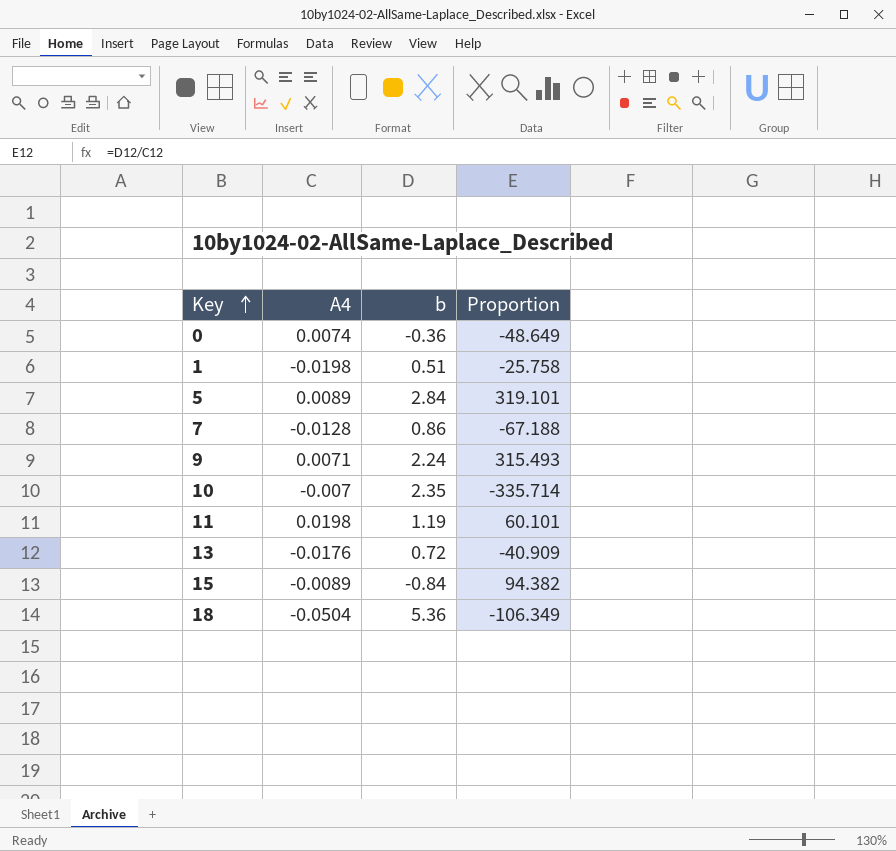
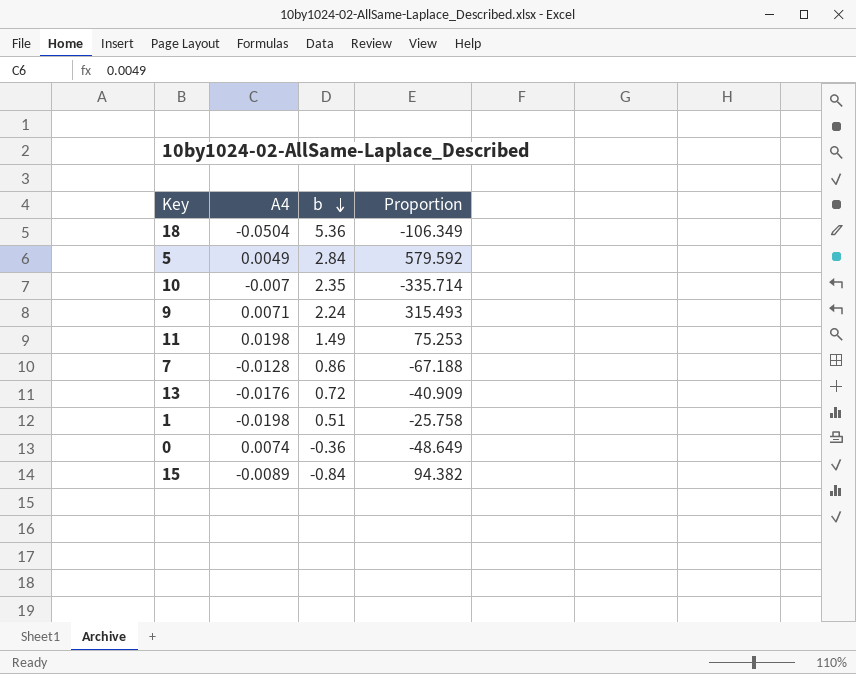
row order: Key ascending -> b descending
5 | A4: 0.0089 -> 0.0049
5 | Proportion: 319.101 -> 579.592
11 | b: 1.19 -> 1.49
11 | Proportion: 60.101 -> 75.253

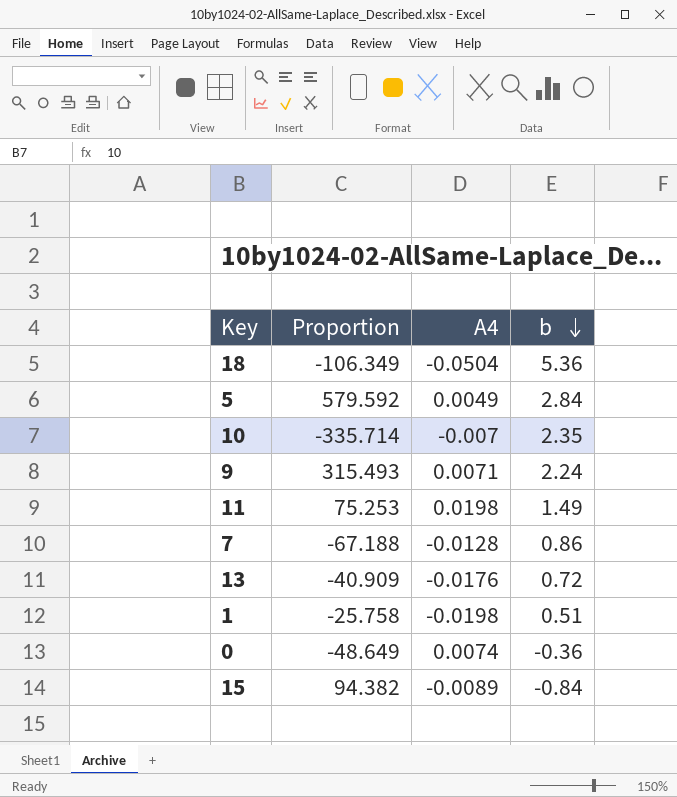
column Proportion | position: 4 -> 2

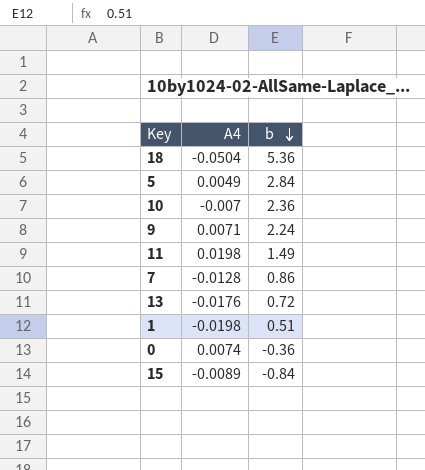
column Proportion | formula: [b] / [A4] -> none
10 | b: 2.35 -> 2.36

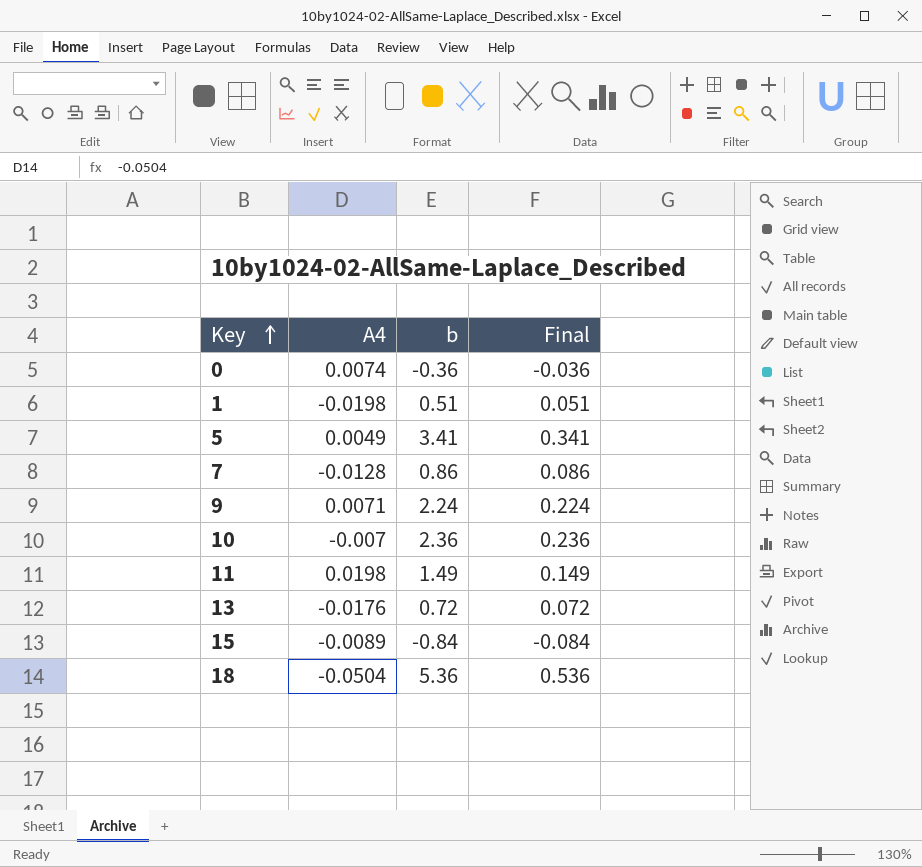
row order: b descending -> Key ascending
column Final | formula: none -> [b] * 0.1
5 | b: 2.84 -> 3.41

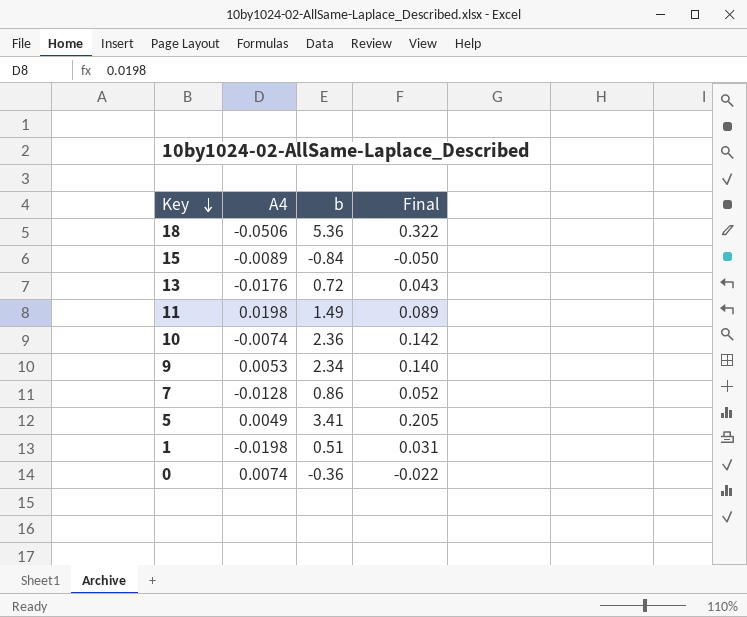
row order: Key ascending -> Key descending
column Final | formula: [b] * 0.1 -> [b] * 0.06
18 | A4: -0.0504 -> -0.0506
10 | A4: -0.007 -> -0.0074
9 | A4: 0.0071 -> 0.0053
9 | b: 2.24 -> 2.34

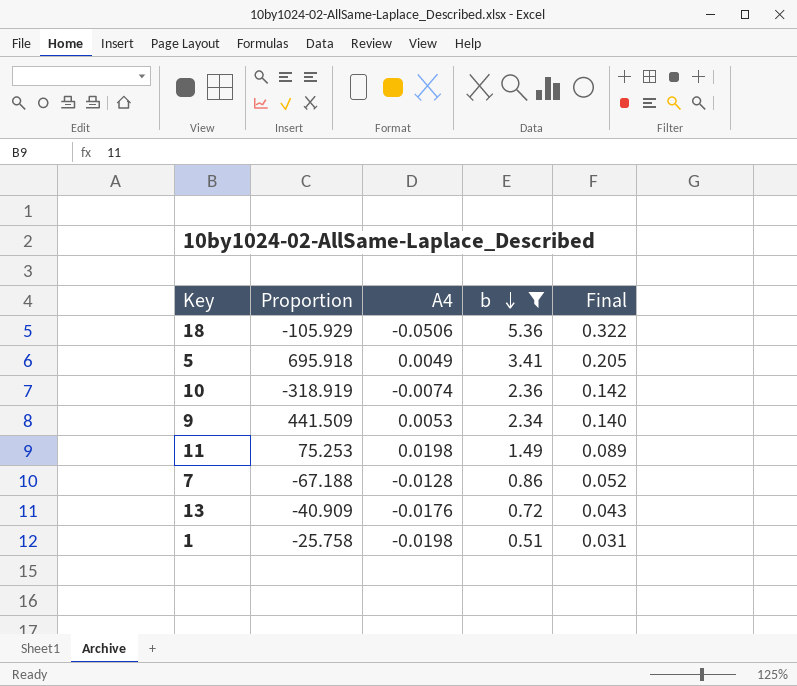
filter: none -> b >= 0.51
row order: Key descending -> b descending
column Proportion | formula: none -> [b] / [A4]

